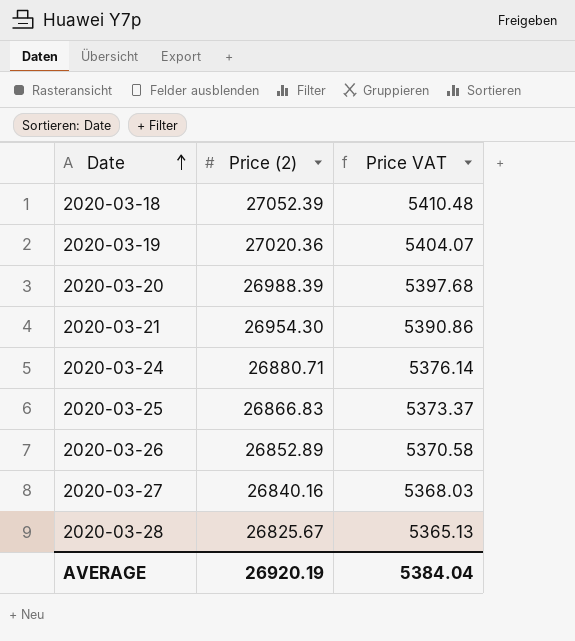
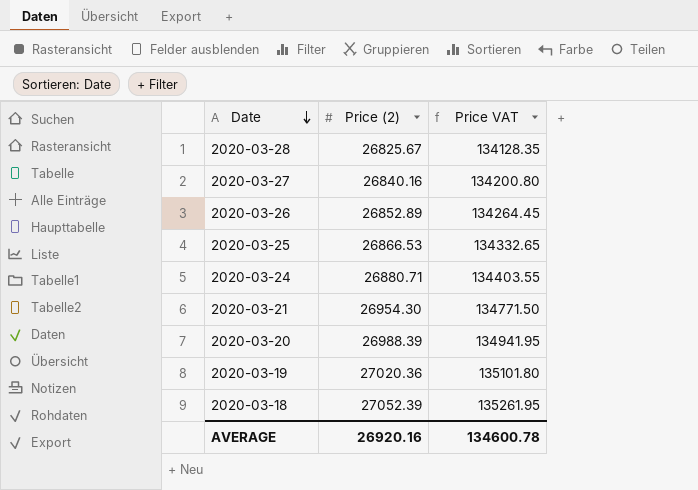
row order: Date ascending -> Date descending
column Price VAT | formula: [Price (2)] * 0.2 -> [Price (2)] * 5
2020-03-25 | Price (2): 26866.83 -> 26866.53
AVERAGE | Price (2): 26920.19 -> 26920.16
AVERAGE | Price VAT: 5384.04 -> 134600.78

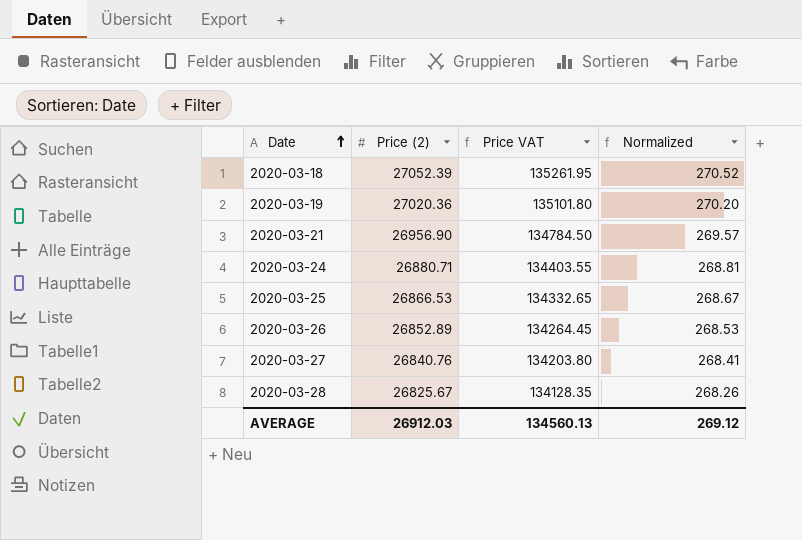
row order: Date descending -> Date ascending
column Normalized | formula: none -> [Price (2)] * 0.01
row 2020-03-20: 26988.39 | 134941.95 -> none
2020-03-21 | Price (2): 26954.30 -> 26956.90
2020-03-21 | Price VAT: 134771.50 -> 134784.50
2020-03-27 | Price (2): 26840.16 -> 26840.76
2020-03-27 | Price VAT: 134200.80 -> 134203.80
AVERAGE | Price (2): 26920.16 -> 26912.03
AVERAGE | Price VAT: 134600.78 -> 134560.13

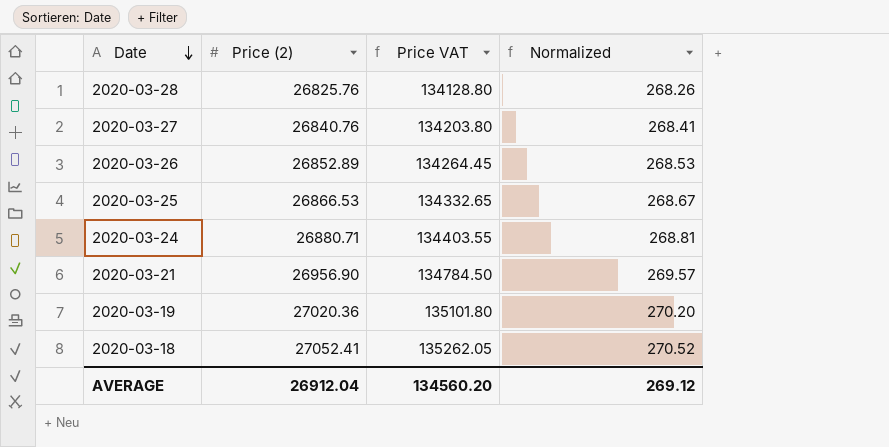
row order: Date ascending -> Date descending
2020-03-28 | Price (2): 26825.67 -> 26825.76
2020-03-28 | Price VAT: 134128.35 -> 134128.80
2020-03-18 | Price (2): 27052.39 -> 27052.41
2020-03-18 | Price VAT: 135261.95 -> 135262.05
AVERAGE | Price (2): 26912.03 -> 26912.04
AVERAGE | Price VAT: 134560.13 -> 134560.20

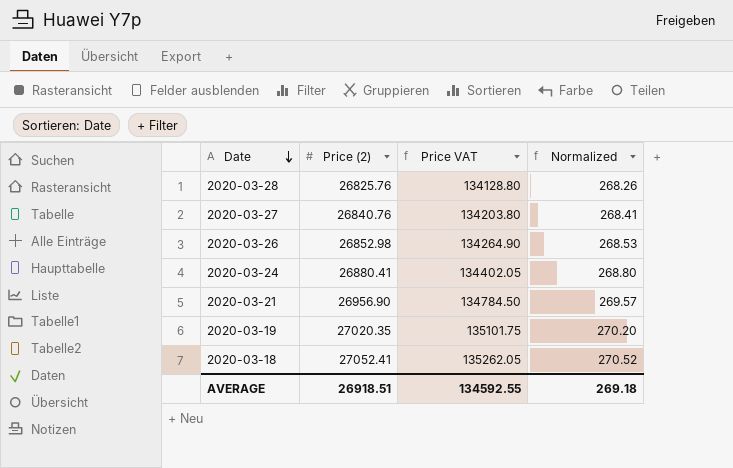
row 2020-03-25: 26866.53 | 134332.65 | 268.67 -> none
2020-03-26 | Price (2): 26852.89 -> 26852.98
2020-03-26 | Price VAT: 134264.45 -> 134264.90
2020-03-24 | Price (2): 26880.71 -> 26880.41
2020-03-24 | Price VAT: 134403.55 -> 134402.05
2020-03-24 | Normalized: 268.81 -> 268.80
2020-03-19 | Price (2): 27020.36 -> 27020.35
2020-03-19 | Price VAT: 135101.80 -> 135101.75
AVERAGE | Price (2): 26912.04 -> 26918.51
AVERAGE | Price VAT: 134560.20 -> 134592.55
AVERAGE | Normalized: 269.12 -> 269.18

